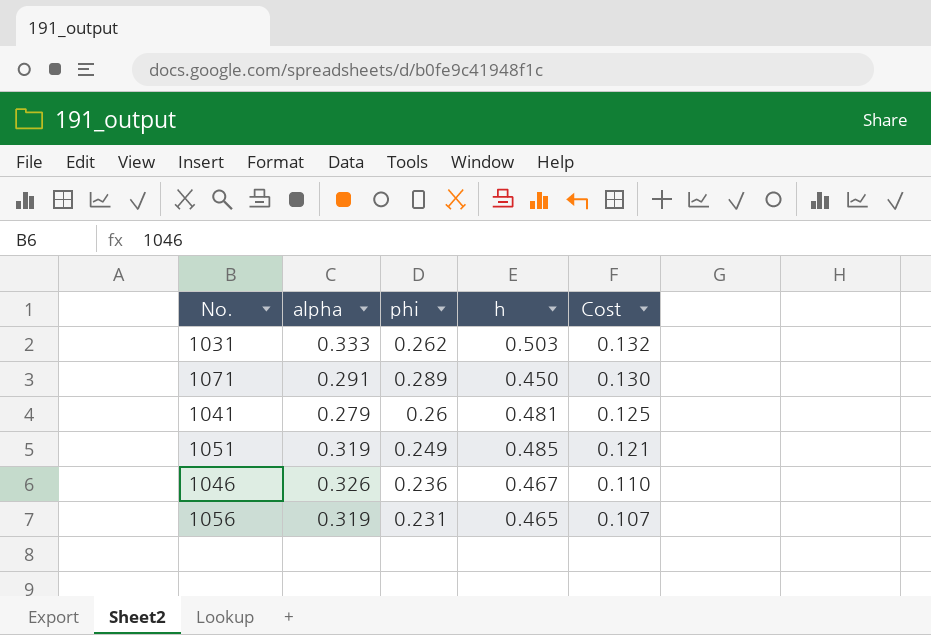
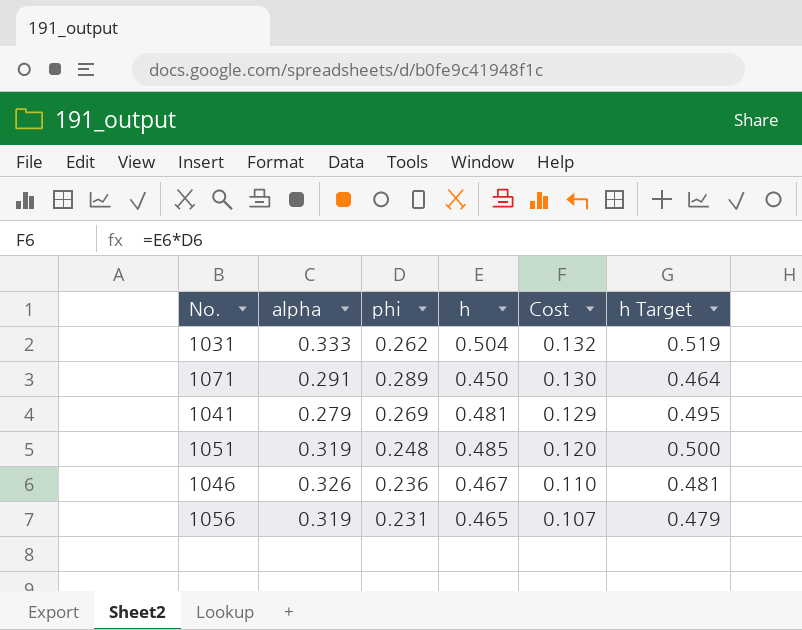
column h Target | formula: none -> [h] * 1.03
1031 | h: 0.503 -> 0.504
1041 | phi: 0.26 -> 0.269
1041 | Cost: 0.125 -> 0.129
1051 | phi: 0.249 -> 0.248
1051 | Cost: 0.121 -> 0.120

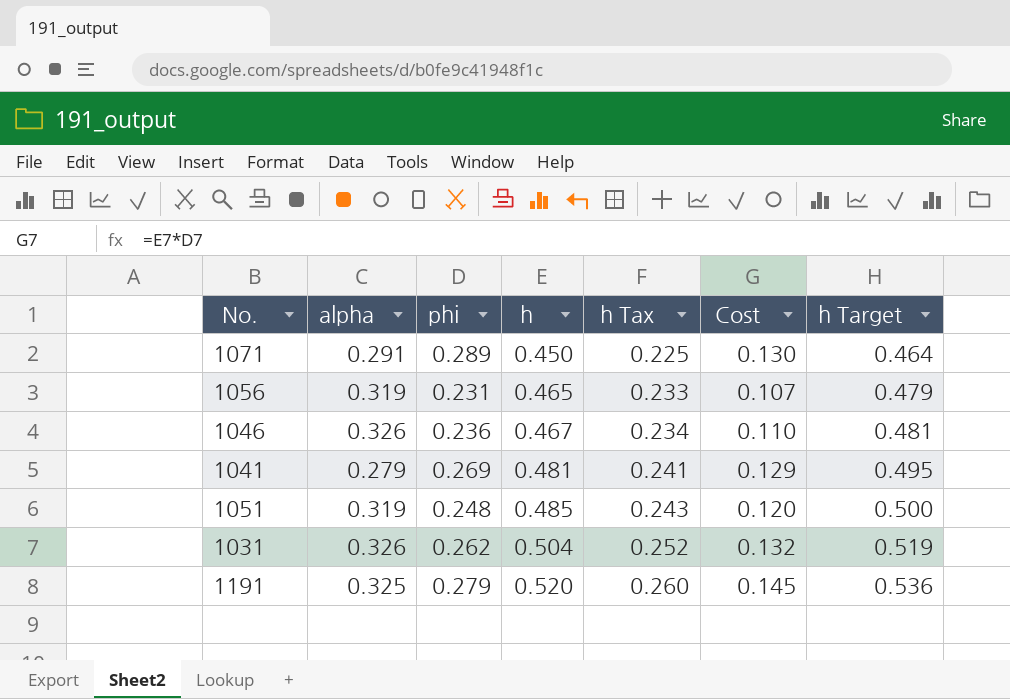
row order: Cost descending -> h ascending
column h Tax | formula: none -> [h] * 0.5
1031 | alpha: 0.333 -> 0.326
row 1191: none -> 0.325 | 0.279 | 0.520 | 0.260 | 0.145 | 0.536

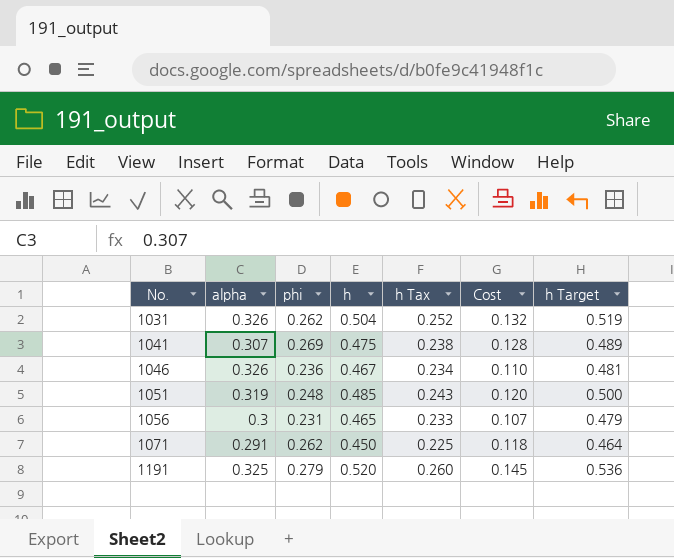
row order: h ascending -> No. ascending
1041 | alpha: 0.279 -> 0.307
1041 | h: 0.481 -> 0.475
1041 | h Tax: 0.241 -> 0.238
1041 | Cost: 0.129 -> 0.128
1041 | h Target: 0.495 -> 0.489
1056 | alpha: 0.319 -> 0.3
1071 | phi: 0.289 -> 0.262
1071 | Cost: 0.130 -> 0.118

